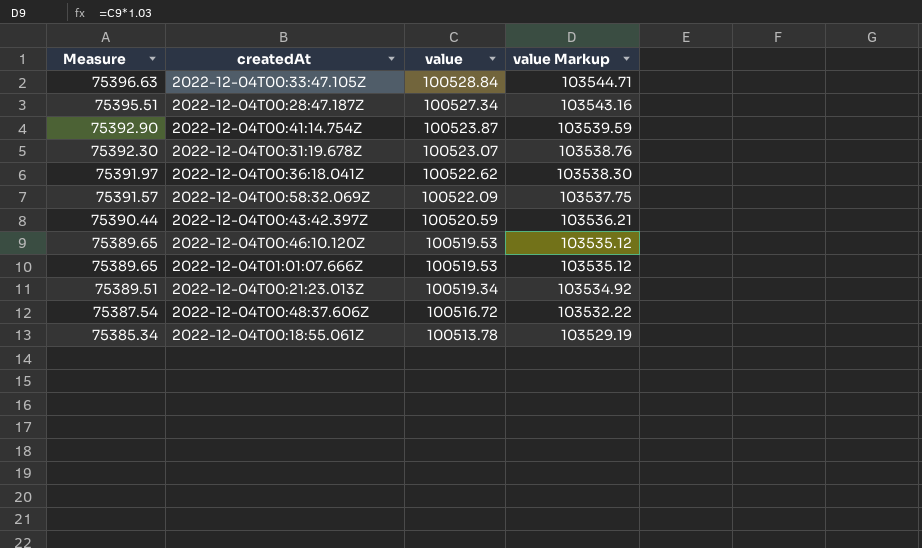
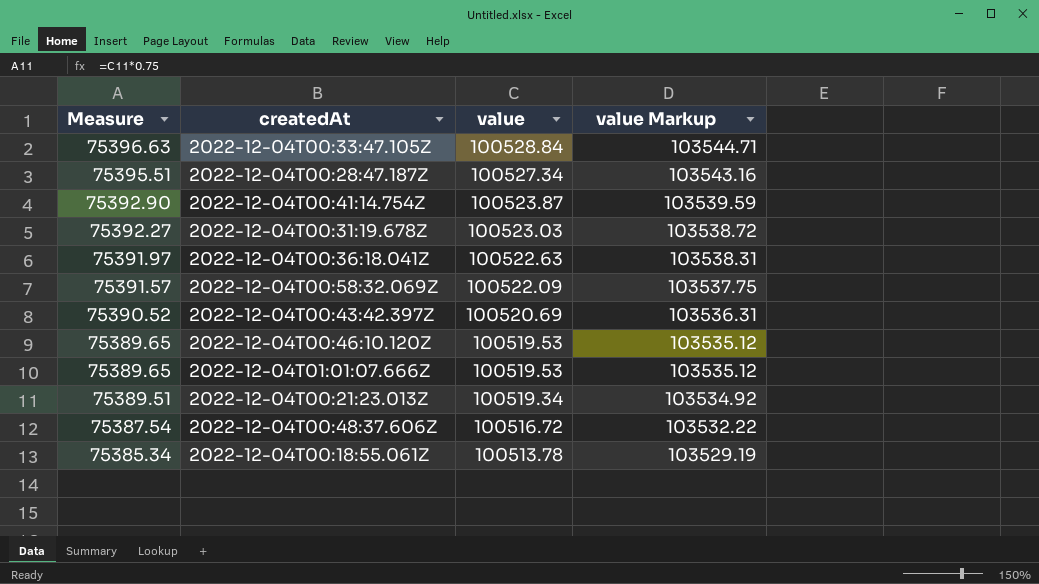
2022-12-04T00:31:19.678Z | Measure: 75392.30 -> 75392.27
2022-12-04T00:31:19.678Z | value: 100523.07 -> 100523.03
2022-12-04T00:31:19.678Z | value Markup: 103538.76 -> 103538.72
2022-12-04T00:36:18.041Z | value: 100522.62 -> 100522.63
2022-12-04T00:36:18.041Z | value Markup: 103538.30 -> 103538.31
2022-12-04T00:43:42.397Z | Measure: 75390.44 -> 75390.52
2022-12-04T00:43:42.397Z | value: 100520.59 -> 100520.69
2022-12-04T00:43:42.397Z | value Markup: 103536.21 -> 103536.31

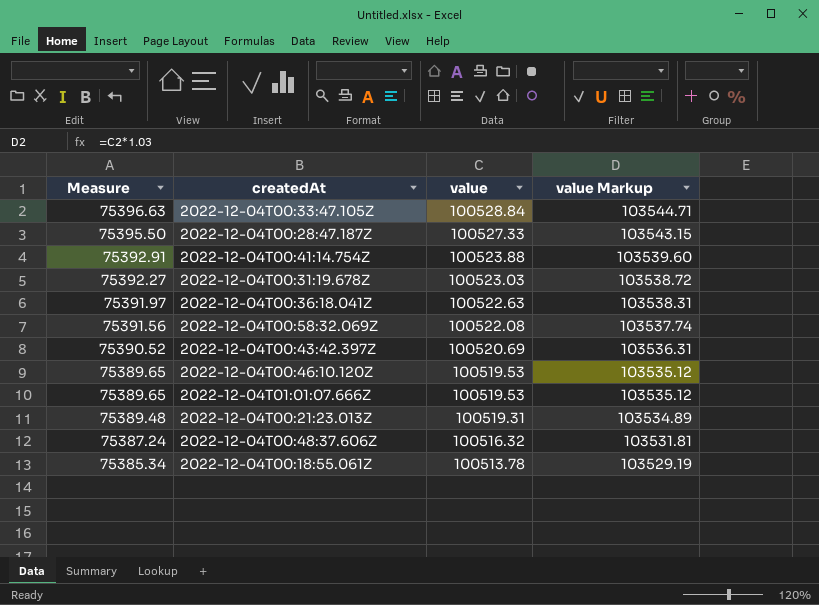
2022-12-04T00:28:47.187Z | Measure: 75395.51 -> 75395.50
2022-12-04T00:28:47.187Z | value: 100527.34 -> 100527.33
2022-12-04T00:28:47.187Z | value Markup: 103543.16 -> 103543.15
2022-12-04T00:41:14.754Z | Measure: 75392.90 -> 75392.91
2022-12-04T00:41:14.754Z | value: 100523.87 -> 100523.88
2022-12-04T00:41:14.754Z | value Markup: 103539.59 -> 103539.60
2022-12-04T00:58:32.069Z | Measure: 75391.57 -> 75391.56
2022-12-04T00:58:32.069Z | value: 100522.09 -> 100522.08
2022-12-04T00:58:32.069Z | value Markup: 103537.75 -> 103537.74
2022-12-04T00:21:23.013Z | Measure: 75389.51 -> 75389.48
2022-12-04T00:21:23.013Z | value: 100519.34 -> 100519.31
2022-12-04T00:21:23.013Z | value Markup: 103534.92 -> 103534.89
2022-12-04T00:48:37.606Z | Measure: 75387.54 -> 75387.24
2022-12-04T00:48:37.606Z | value: 100516.72 -> 100516.32
2022-12-04T00:48:37.606Z | value Markup: 103532.22 -> 103531.81

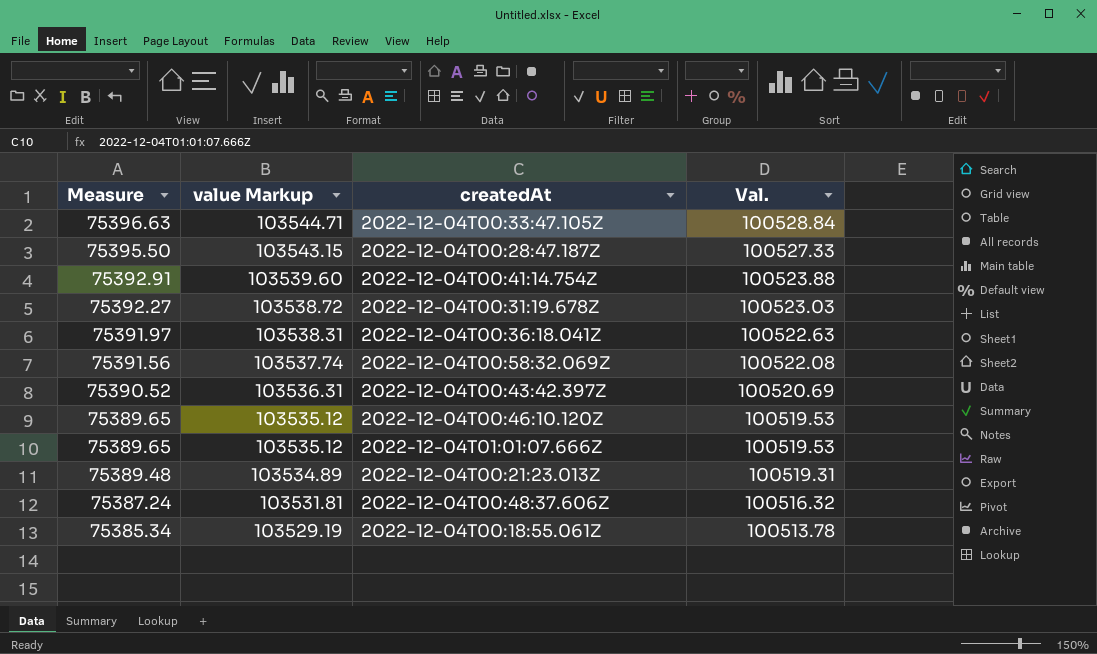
column value Markup | position: 4 -> 2
column name: value -> Val.

